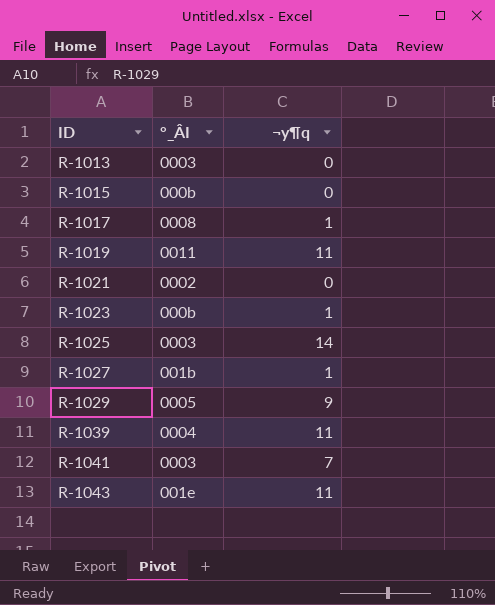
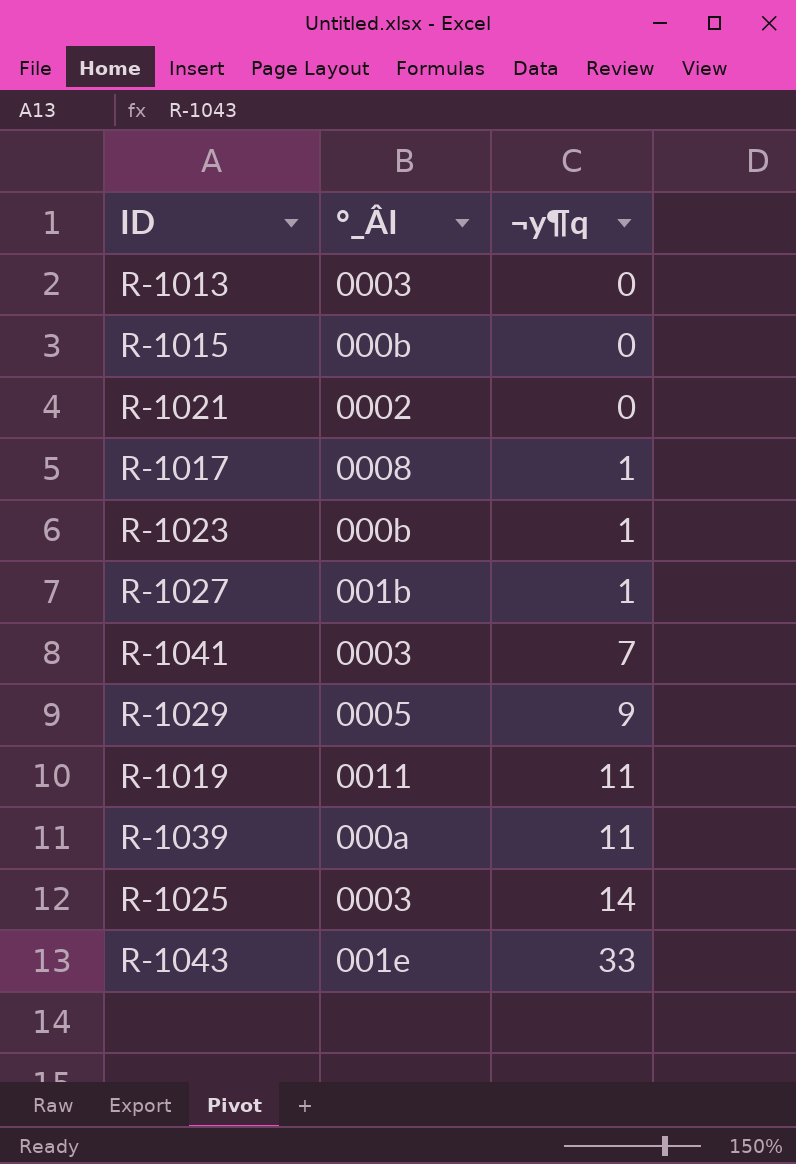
row order: ID ascending -> ¬y¶q ascending
R-1039 | °_ÂI: 0004 -> 000a
R-1043 | ¬y¶q: 11 -> 33

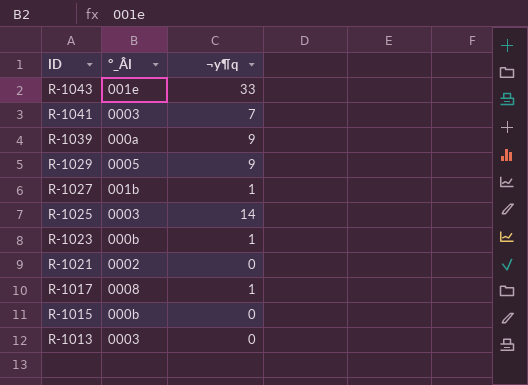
row order: ¬y¶q ascending -> ID descending
row R-1019: 0011 | 11 -> none
R-1039 | ¬y¶q: 11 -> 9

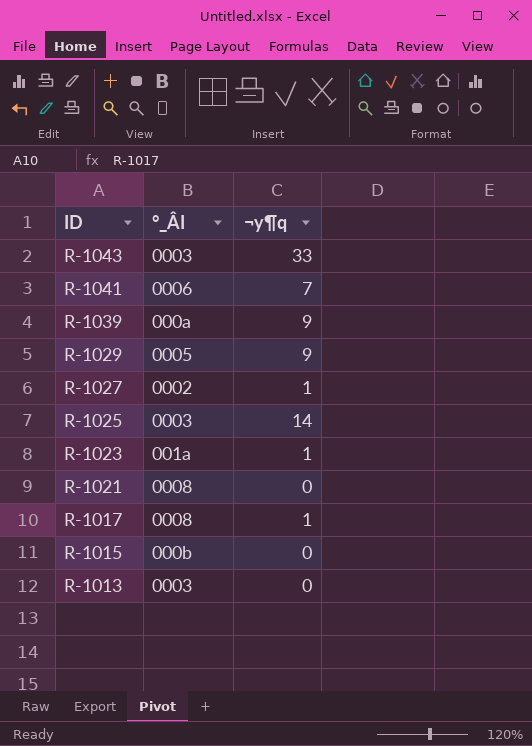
R-1043 | °_ÂI: 001e -> 0003
R-1041 | °_ÂI: 0003 -> 0006
R-1027 | °_ÂI: 001b -> 0002
R-1023 | °_ÂI: 000b -> 001a
R-1021 | °_ÂI: 0002 -> 0008

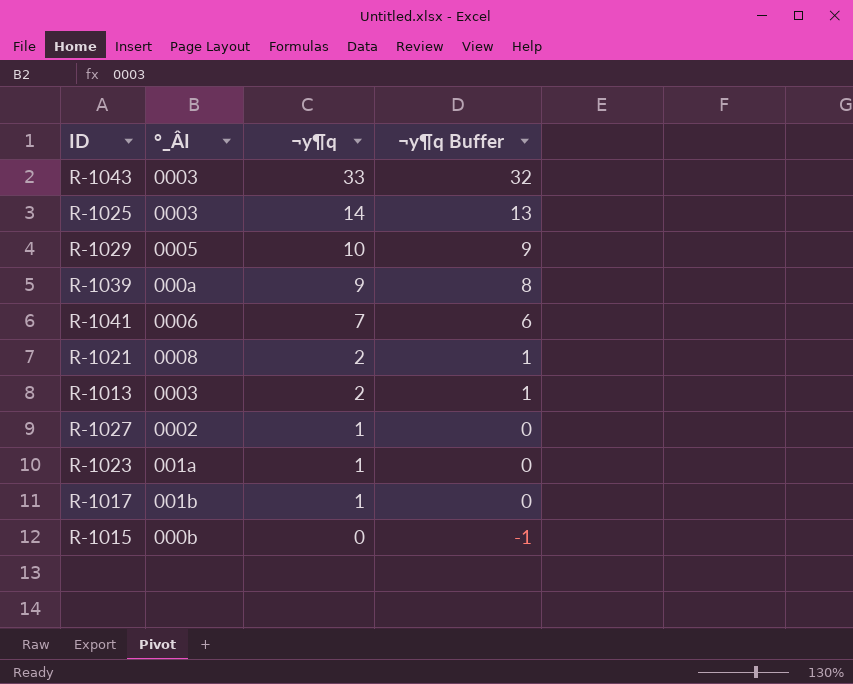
row order: ID descending -> ¬y¶q descending
column ¬y¶q Buffer | formula: none -> [¬y¶q] - 1
R-1029 | ¬y¶q: 9 -> 10
R-1021 | ¬y¶q: 0 -> 2
R-1013 | ¬y¶q: 0 -> 2
R-1017 | °_ÂI: 0008 -> 001b

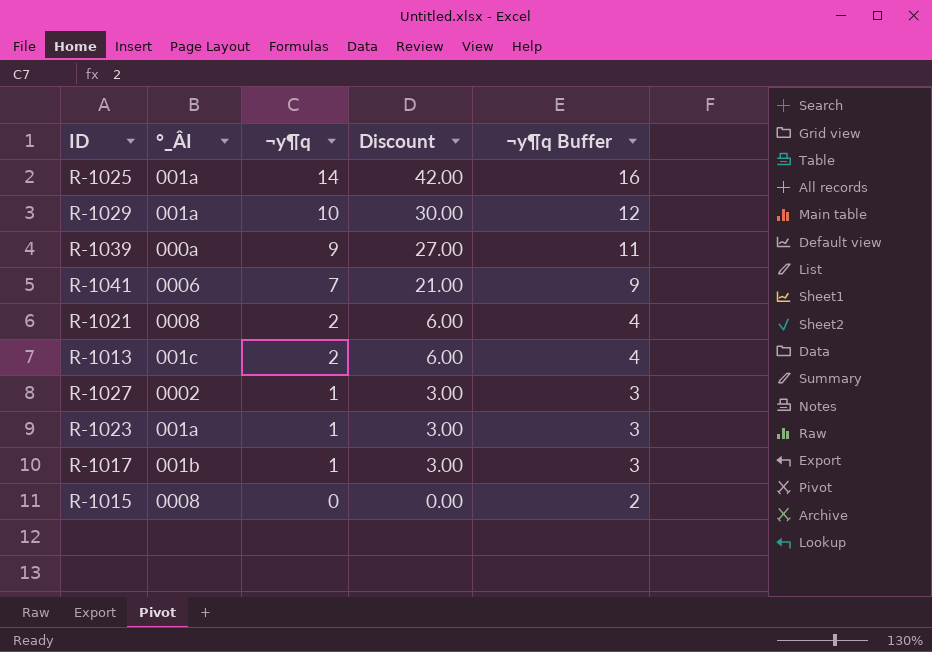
column Discount | formula: none -> [¬y¶q] * 3
column ¬y¶q Buffer | formula: [¬y¶q] - 1 -> [¬y¶q] + 2
row R-1043: 0003 | 33 | 32 -> none
R-1025 | °_ÂI: 0003 -> 001a
R-1029 | °_ÂI: 0005 -> 001a
R-1013 | °_ÂI: 0003 -> 001c
R-1015 | °_ÂI: 000b -> 0008

